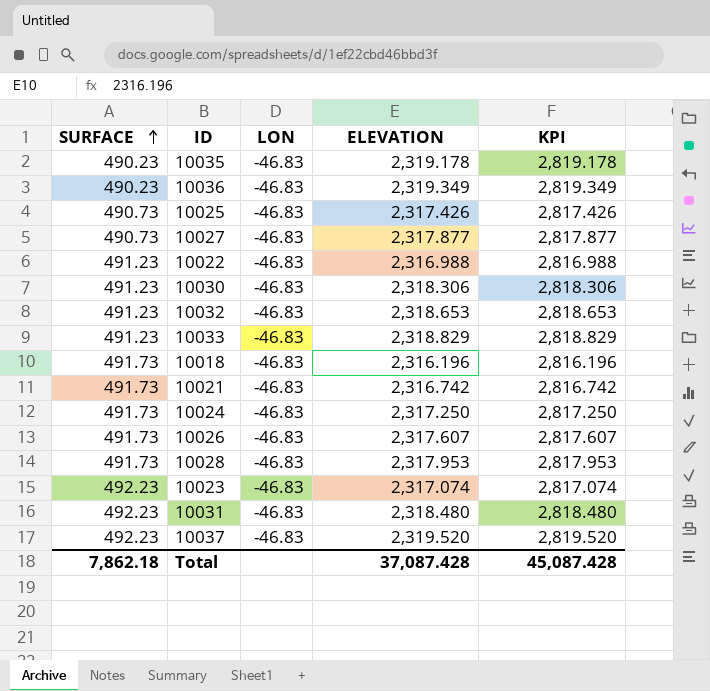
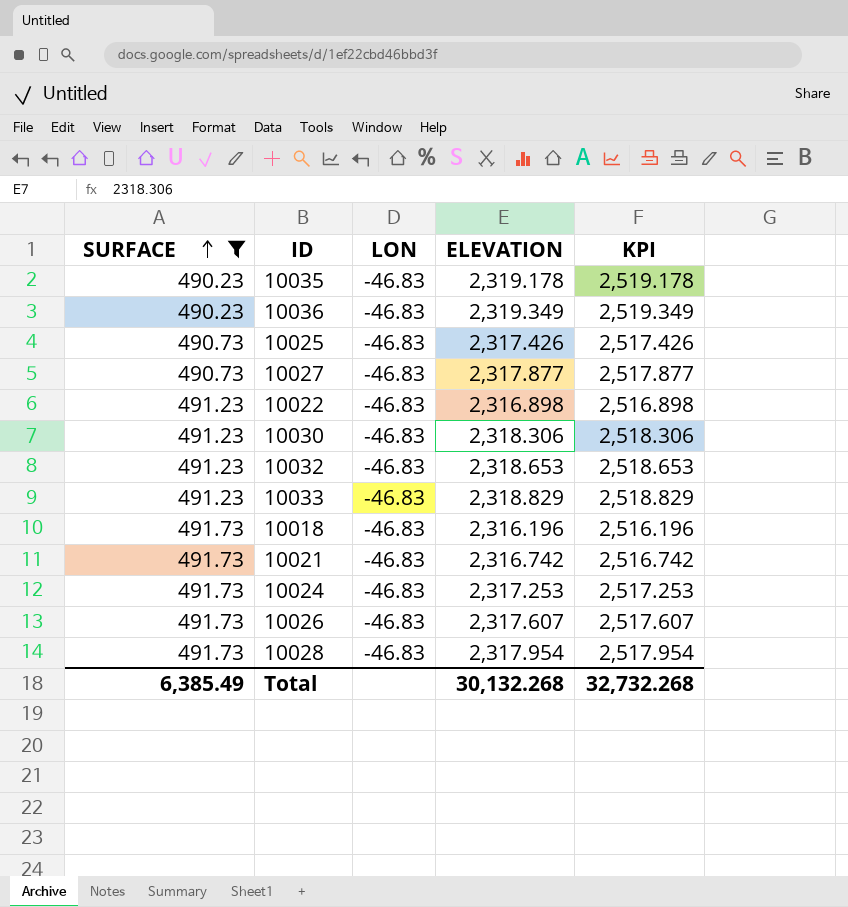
filter: none -> SURFACE != 492.23
column KPI | formula: [ELEVATION] + 500 -> [ELEVATION] + 200
10022 | ELEVATION: 2,316.988 -> 2,316.898
10024 | ELEVATION: 2,317.250 -> 2,317.253
10028 | ELEVATION: 2,317.953 -> 2,317.954
Total | SURFACE: 7,862.18 -> 6,385.49
Total | ELEVATION: 37,087.428 -> 30,132.268
Total | KPI: 45,087.428 -> 32,732.268

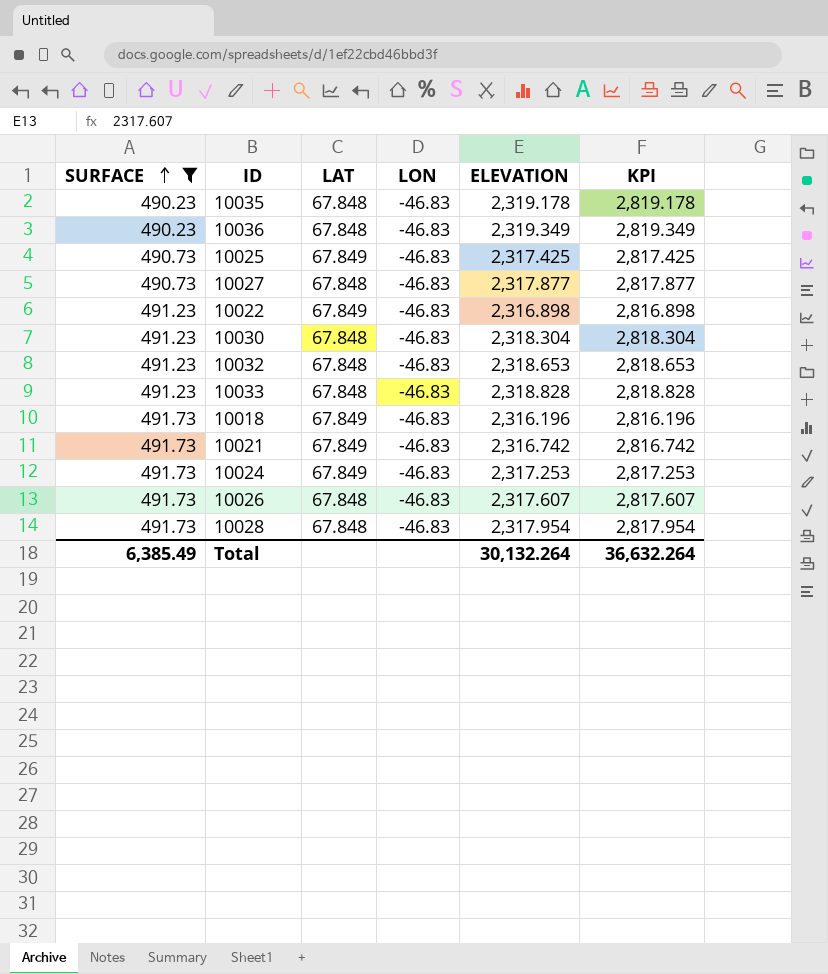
column LAT | position: none -> 3
column KPI | formula: [ELEVATION] + 200 -> [ELEVATION] + 500
10025 | ELEVATION: 2,317.426 -> 2,317.425
10030 | ELEVATION: 2,318.306 -> 2,318.304
10033 | ELEVATION: 2,318.829 -> 2,318.828
Total | ELEVATION: 30,132.268 -> 30,132.264
Total | KPI: 32,732.268 -> 36,632.264

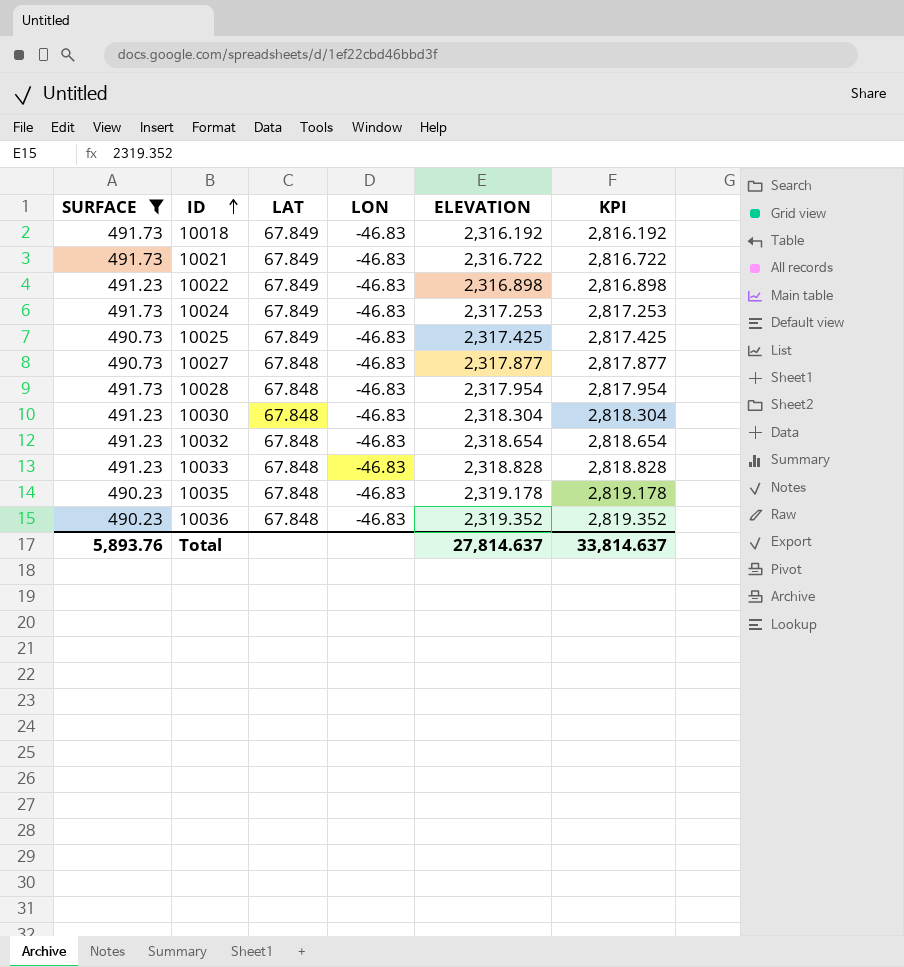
row order: SURFACE ascending -> ID ascending
row 10026: 491.73 | 67.848 | -46.83 | 2,317.607 | 2,817.607 -> none
10018 | ELEVATION: 2,316.196 -> 2,316.192
10018 | KPI: 2,816.196 -> 2,816.192
10021 | ELEVATION: 2,316.742 -> 2,316.722
10021 | KPI: 2,816.742 -> 2,816.722
10032 | ELEVATION: 2,318.653 -> 2,318.654
10032 | KPI: 2,818.653 -> 2,818.654
10036 | ELEVATION: 2,319.349 -> 2,319.352
10036 | KPI: 2,819.349 -> 2,819.352
Total | SURFACE: 6,385.49 -> 5,893.76
Total | ELEVATION: 30,132.264 -> 27,814.637
Total | KPI: 36,632.264 -> 33,814.637

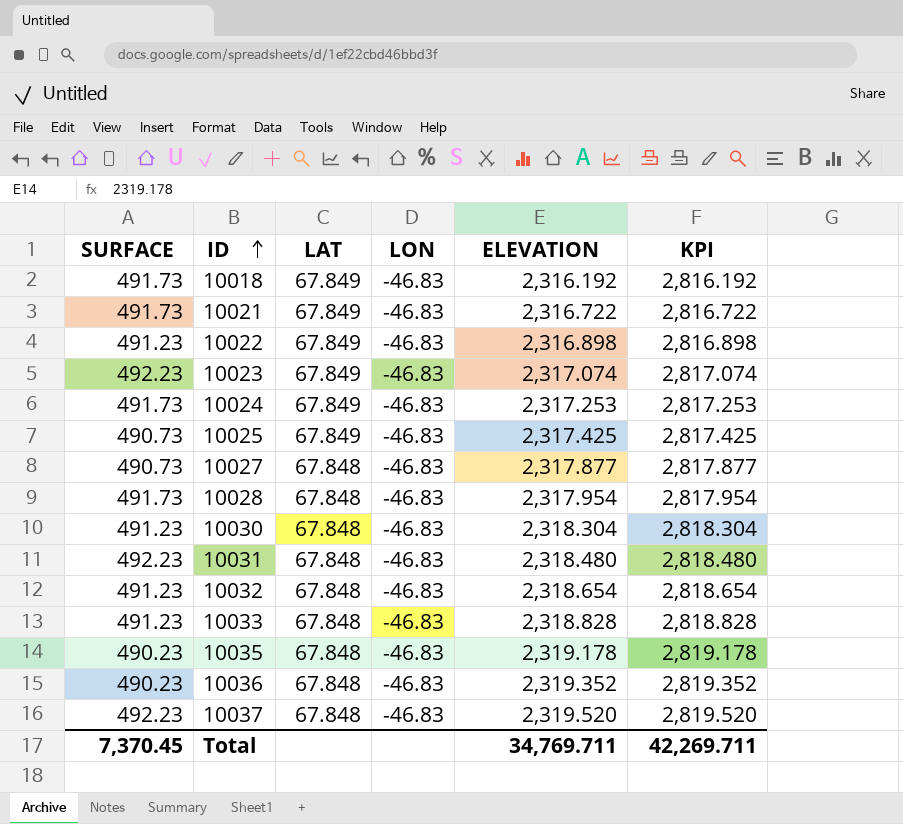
filter: SURFACE != 492.23 -> none
Total | SURFACE: 5,893.76 -> 7,370.45
Total | ELEVATION: 27,814.637 -> 34,769.711
Total | KPI: 33,814.637 -> 42,269.711

